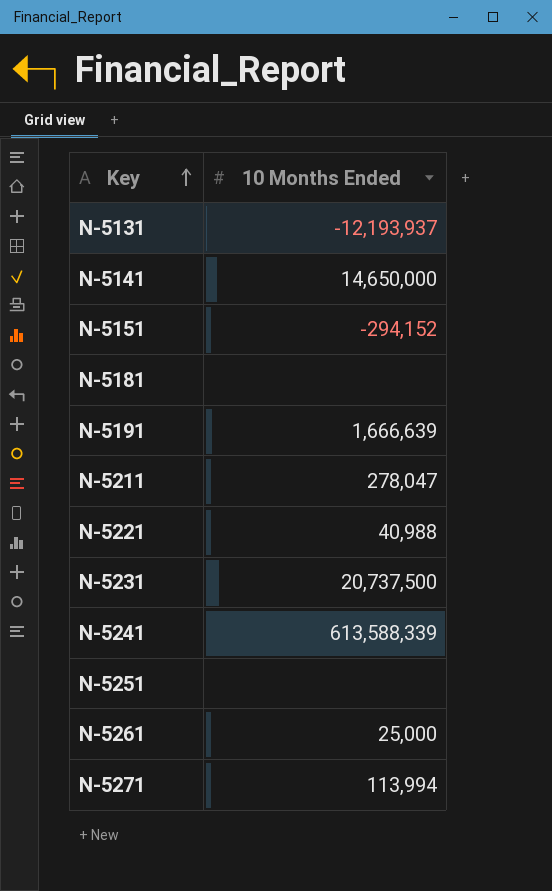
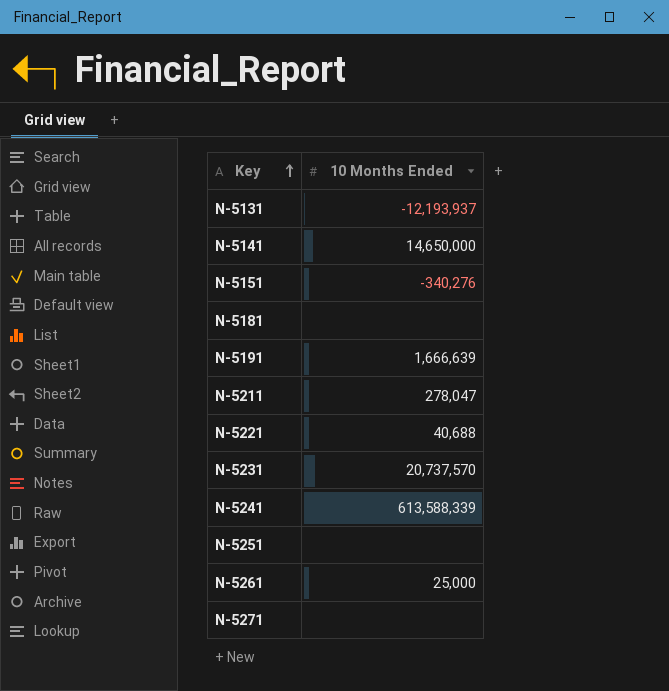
N-5151 | 10 Months Ended: -294,152 -> -340,276
N-5221 | 10 Months Ended: 40,988 -> 40,688
N-5231 | 10 Months Ended: 20,737,500 -> 20,737,570
N-5271 | 10 Months Ended: 113,994 -> none

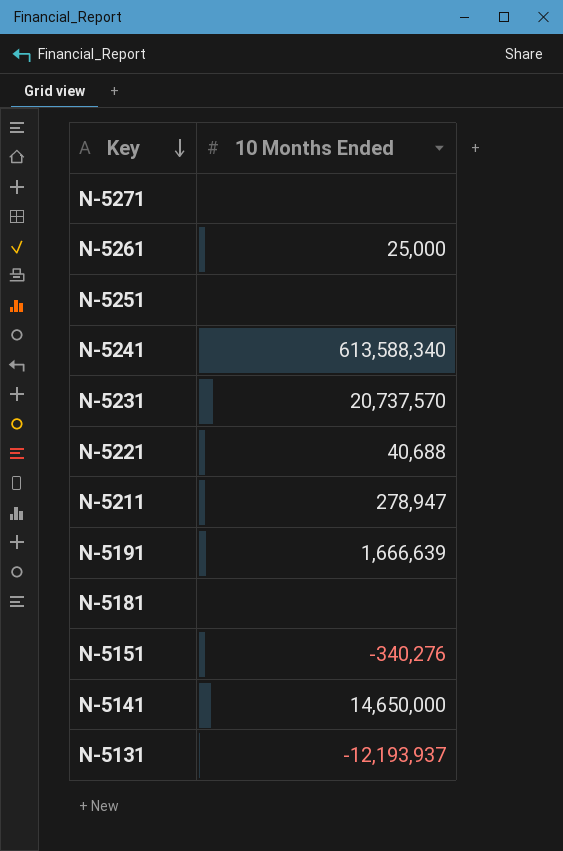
row order: Key ascending -> Key descending
N-5241 | 10 Months Ended: 613,588,339 -> 613,588,340
N-5211 | 10 Months Ended: 278,047 -> 278,947

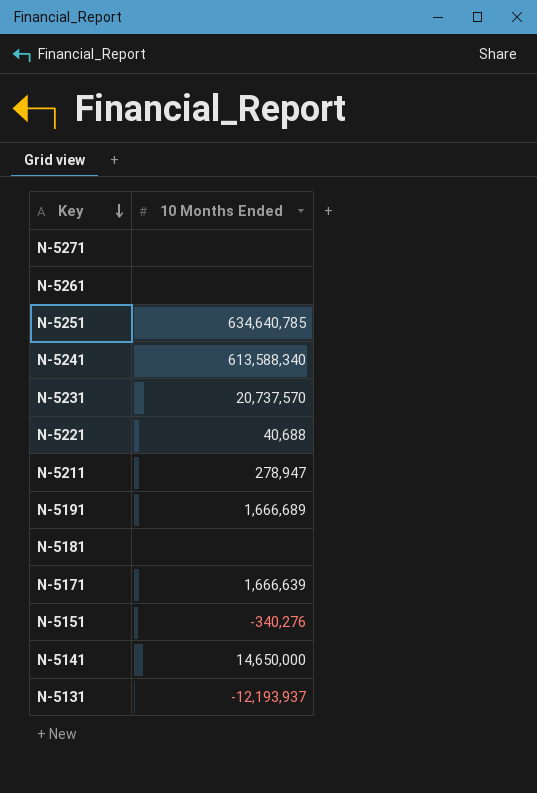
N-5261 | 10 Months Ended: 25,000 -> none
N-5251 | 10 Months Ended: none -> 634,640,785
N-5191 | 10 Months Ended: 1,666,639 -> 1,666,689
row N-5171: none -> 1,666,639

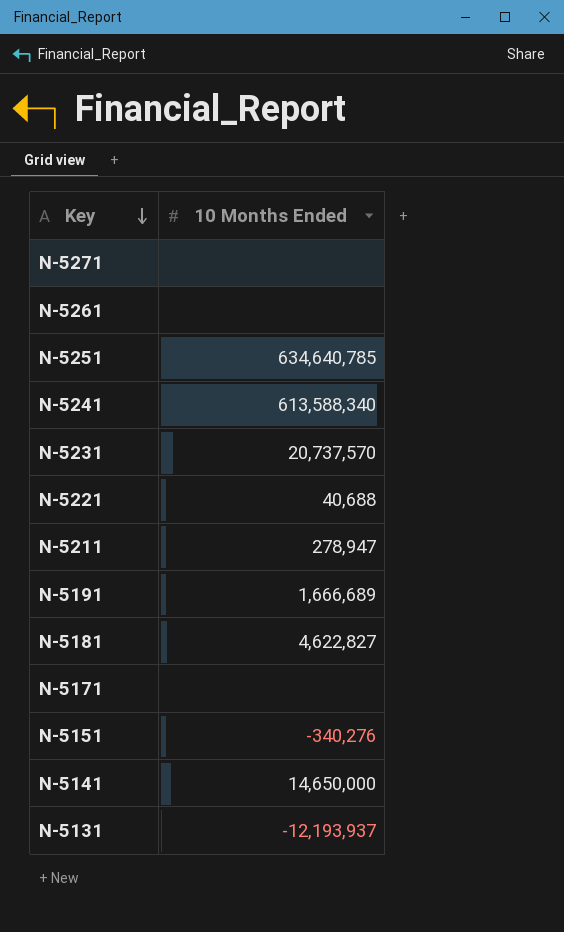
N-5181 | 10 Months Ended: none -> 4,622,827
N-5171 | 10 Months Ended: 1,666,639 -> none

